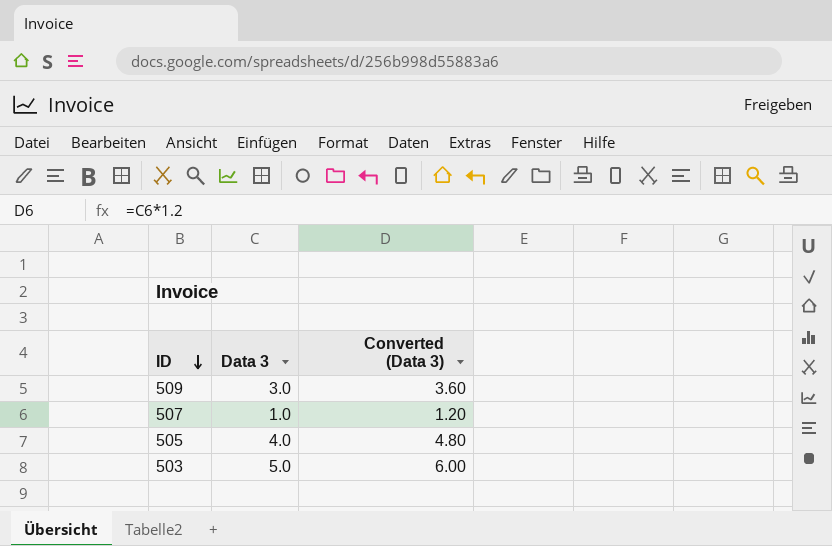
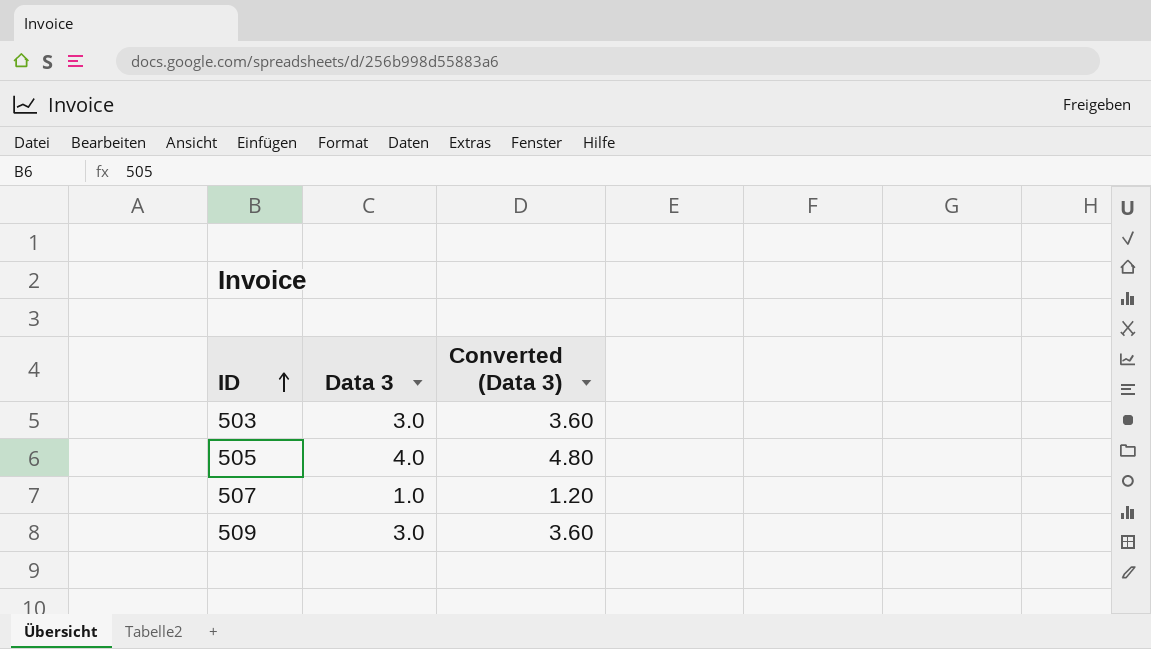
row order: ID descending -> ID ascending
503 | Data 3: 5.0 -> 3.0
503 | Converted (Data 3): 6.00 -> 3.60

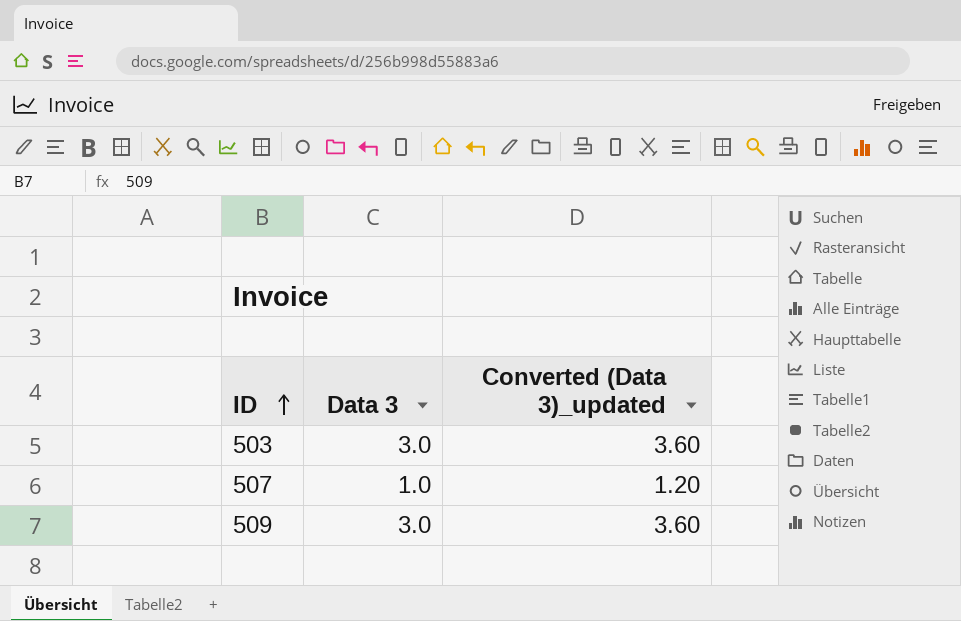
column name: Converted (Data 3) -> Converted (Data 3)_updated
row 505: 4.0 | 4.80 -> none

